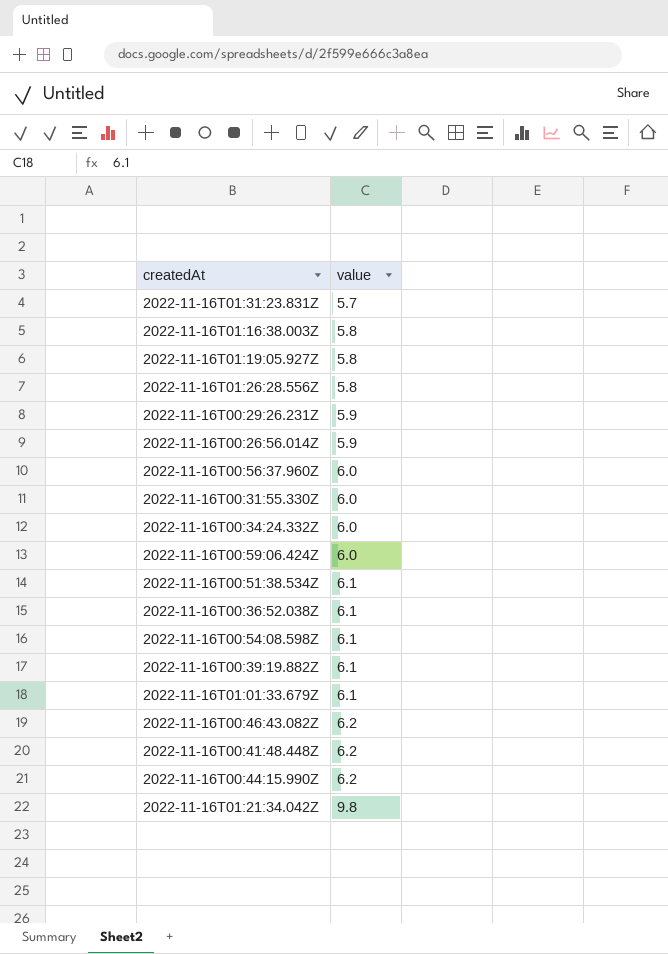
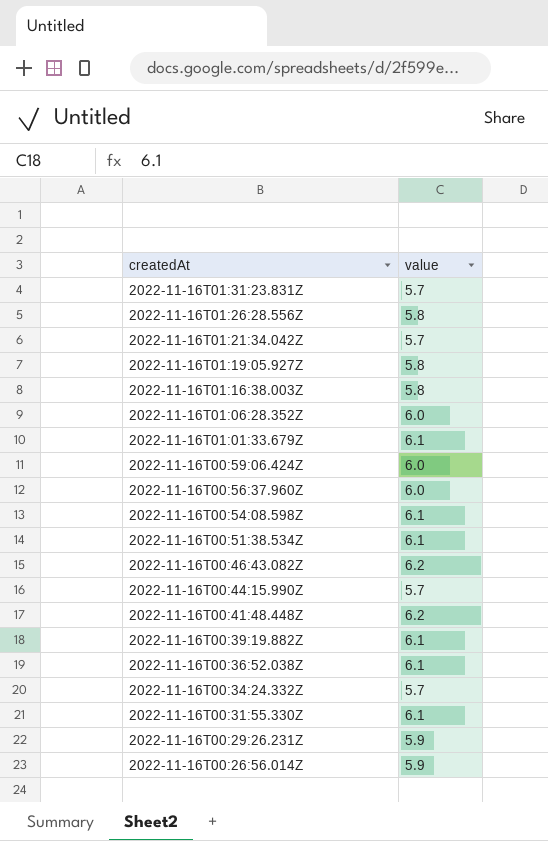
row order: value ascending -> createdAt descending
2022-11-16T01:21:34.042Z | value: 9.8 -> 5.7
row 2022-11-16T01:06:28.352Z: none -> 6.0
2022-11-16T00:44:15.990Z | value: 6.2 -> 5.7
2022-11-16T00:34:24.332Z | value: 6.0 -> 5.7
2022-11-16T00:31:55.330Z | value: 6.0 -> 6.1

